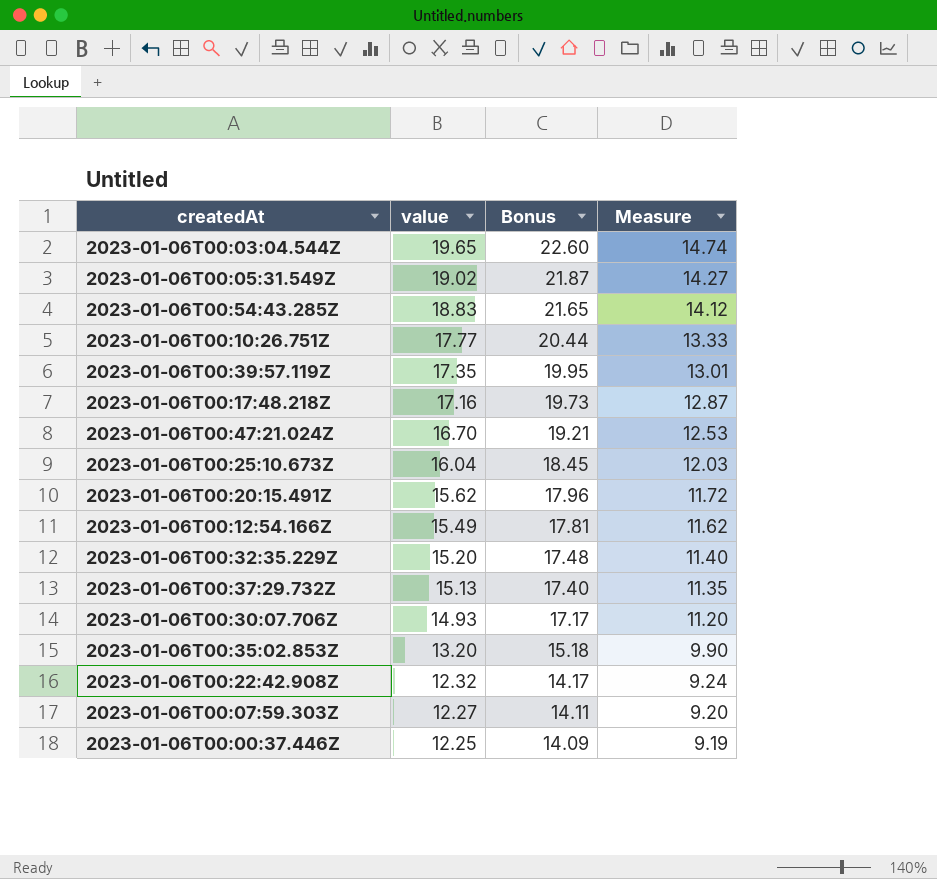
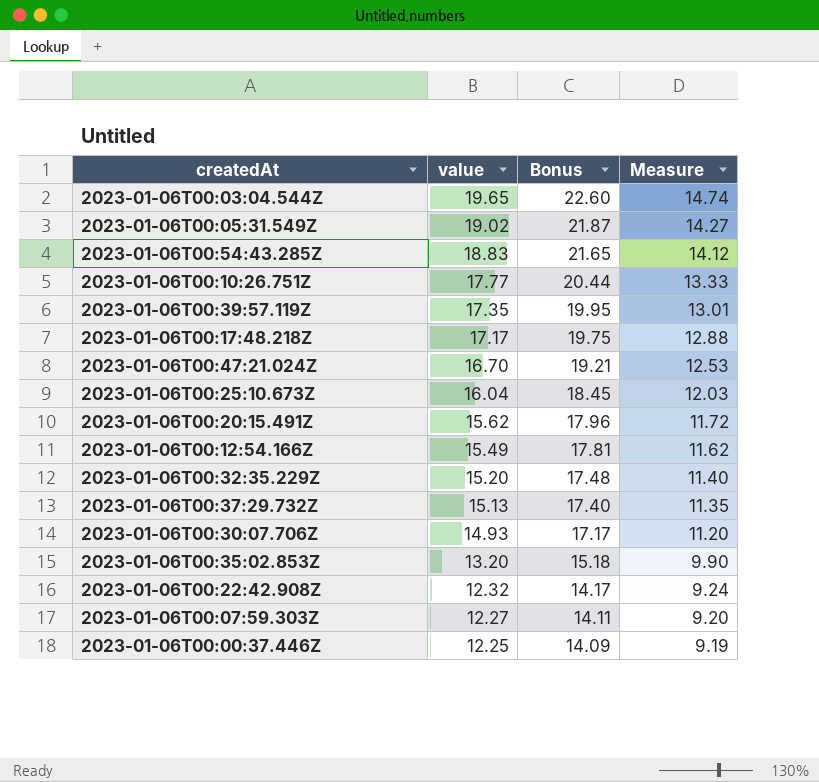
2023-01-06T00:17:48.218Z | value: 17.16 -> 17.17
2023-01-06T00:17:48.218Z | Bonus: 19.73 -> 19.75
2023-01-06T00:17:48.218Z | Measure: 12.87 -> 12.88

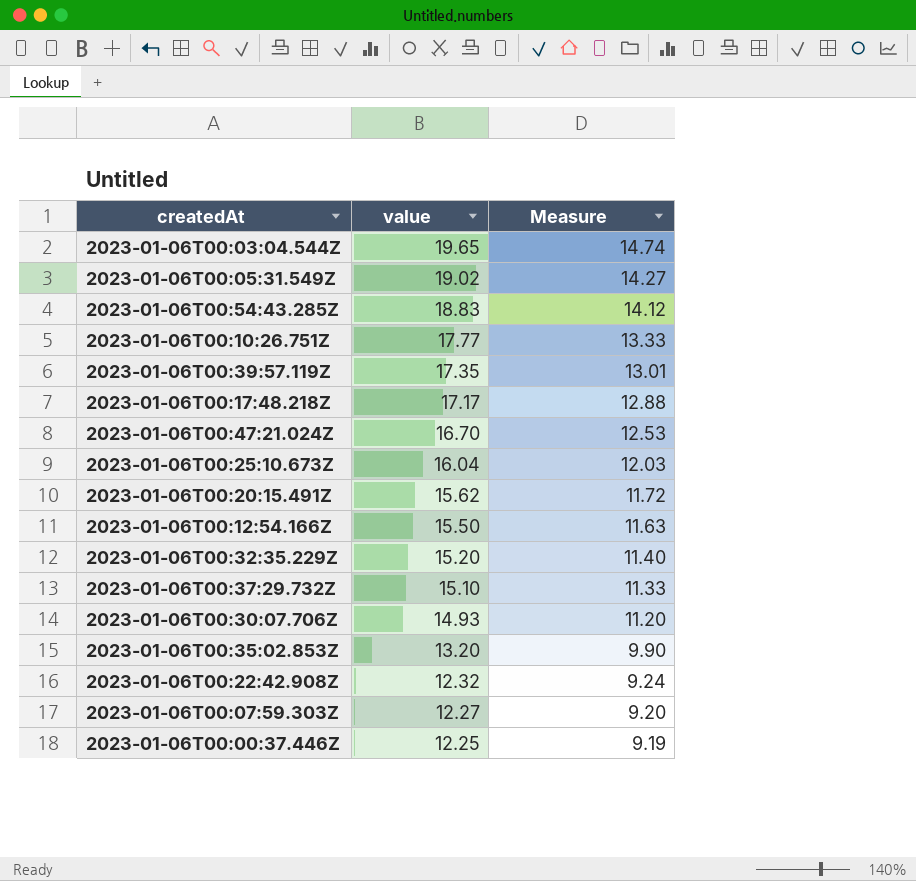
column Bonus | formula: [value] * 1.15 -> none
2023-01-06T00:12:54.166Z | value: 15.49 -> 15.50
2023-01-06T00:12:54.166Z | Measure: 11.62 -> 11.63
2023-01-06T00:37:29.732Z | value: 15.13 -> 15.10
2023-01-06T00:37:29.732Z | Measure: 11.35 -> 11.33

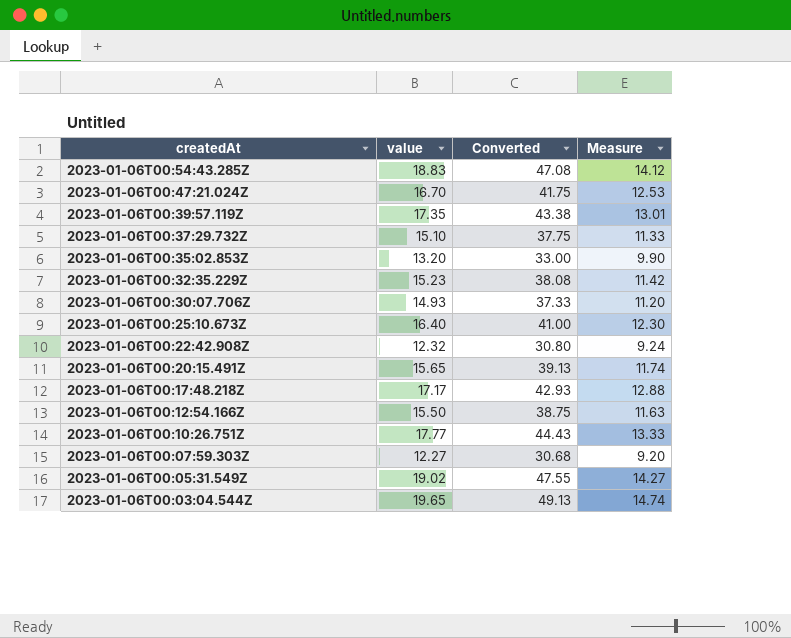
row order: value descending -> createdAt descending
column Converted | formula: none -> [value] * 2.5
row 2023-01-06T00:00:37.446Z: 12.25 | 9.19 -> none
2023-01-06T00:32:35.229Z | value: 15.20 -> 15.23
2023-01-06T00:32:35.229Z | Measure: 11.40 -> 11.42
2023-01-06T00:25:10.673Z | value: 16.04 -> 16.40
2023-01-06T00:25:10.673Z | Measure: 12.03 -> 12.30
2023-01-06T00:20:15.491Z | value: 15.62 -> 15.65
2023-01-06T00:20:15.491Z | Measure: 11.72 -> 11.74

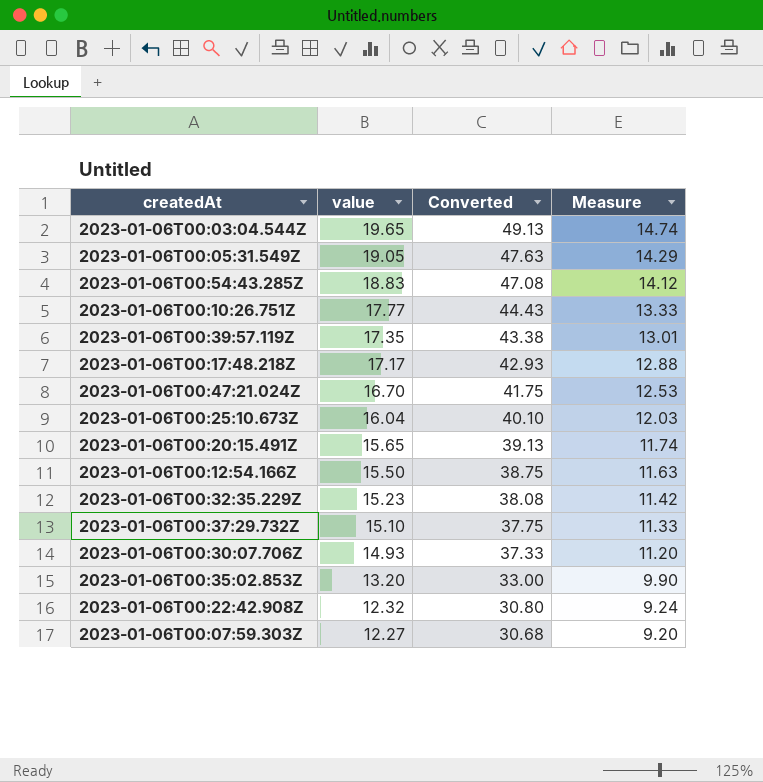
row order: createdAt descending -> value descending
2023-01-06T00:05:31.549Z | value: 19.02 -> 19.05
2023-01-06T00:05:31.549Z | Converted: 47.55 -> 47.63
2023-01-06T00:05:31.549Z | Measure: 14.27 -> 14.29
2023-01-06T00:25:10.673Z | value: 16.40 -> 16.04
2023-01-06T00:25:10.673Z | Converted: 41.00 -> 40.10
2023-01-06T00:25:10.673Z | Measure: 12.30 -> 12.03

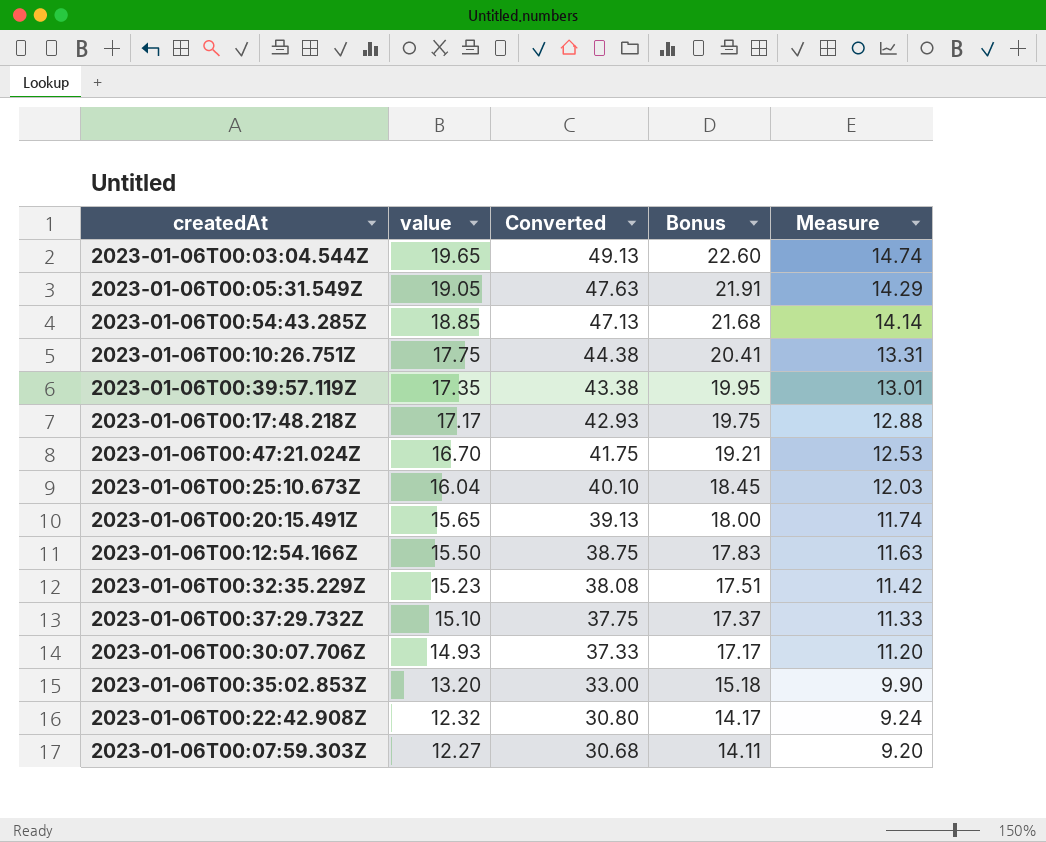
column Bonus | formula: none -> [value] * 1.15
2023-01-06T00:54:43.285Z | value: 18.83 -> 18.85
2023-01-06T00:54:43.285Z | Converted: 47.08 -> 47.13
2023-01-06T00:54:43.285Z | Measure: 14.12 -> 14.14
2023-01-06T00:10:26.751Z | value: 17.77 -> 17.75
2023-01-06T00:10:26.751Z | Converted: 44.43 -> 44.38
2023-01-06T00:10:26.751Z | Measure: 13.33 -> 13.31

